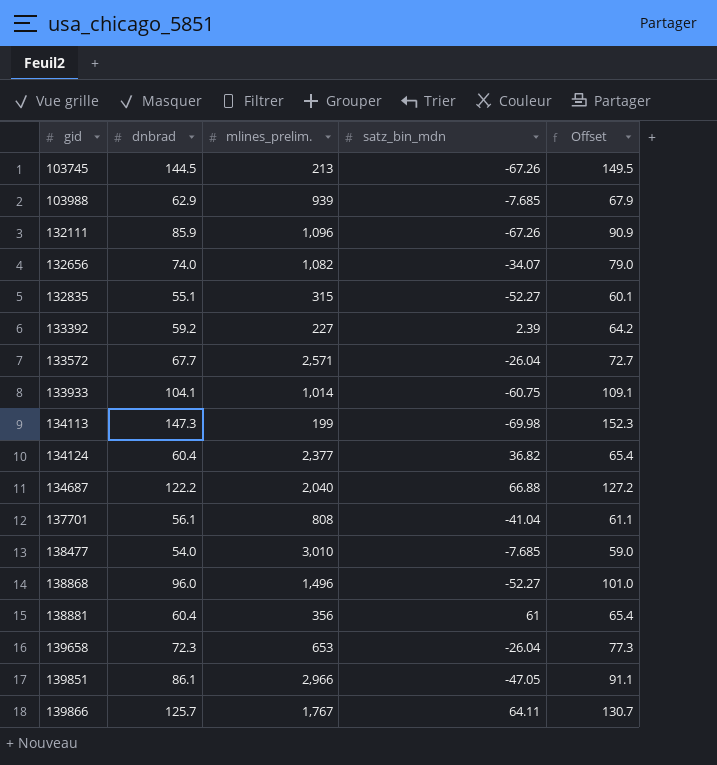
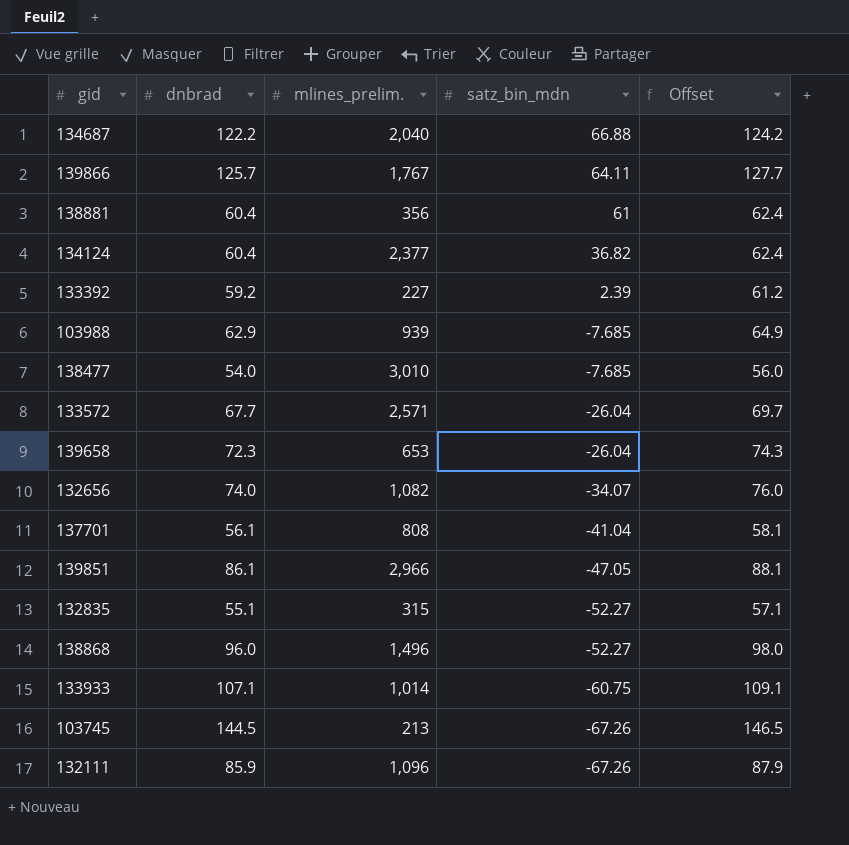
row order: gid ascending -> satz_bin_mdn descending
column Offset | formula: [dnbrad] + 5 -> [dnbrad] + 2
row 134113: 147.3 | 199 | -69.98 | 152.3 -> none
133933 | dnbrad: 104.1 -> 107.1

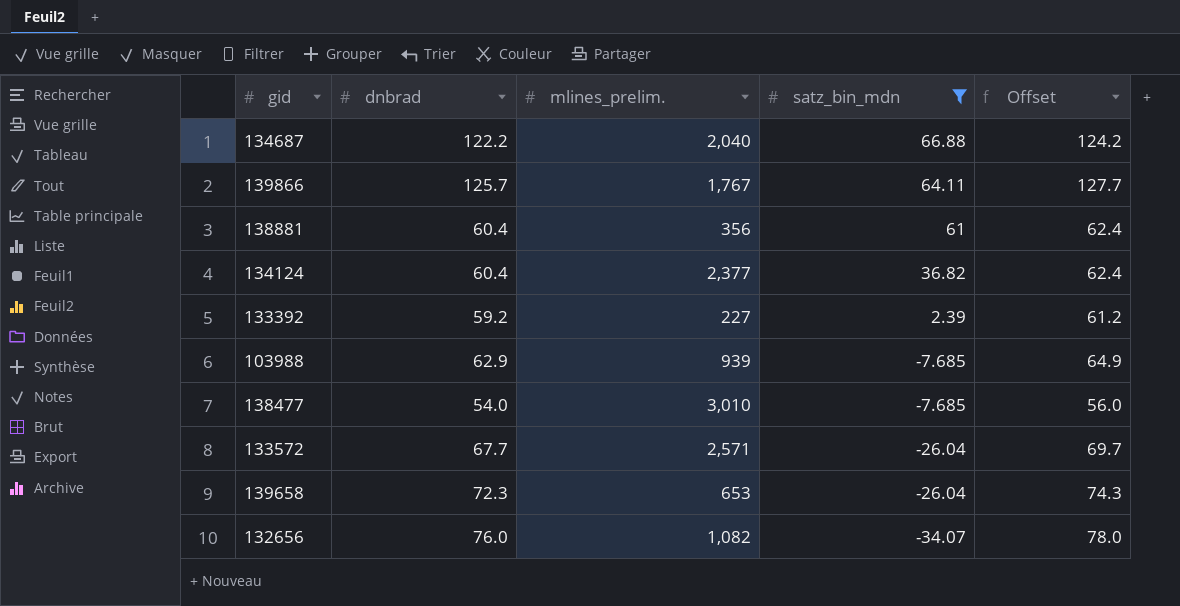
filter: none -> satz_bin_mdn >= -34.07
132656 | dnbrad: 74.0 -> 76.0
132656 | Offset: 76.0 -> 78.0

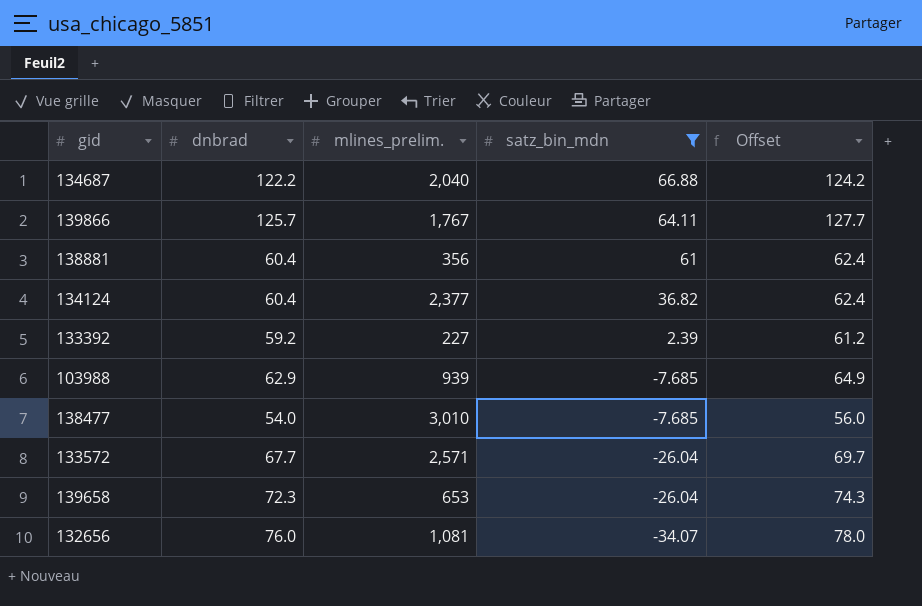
132656 | mlines_prelim.: 1,082 -> 1,081

